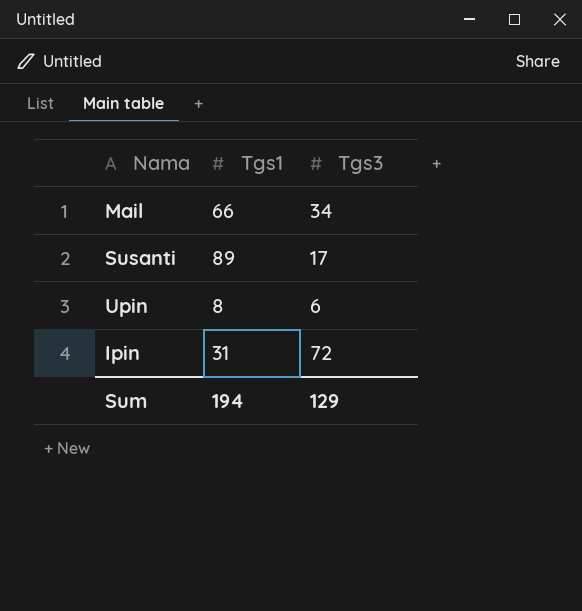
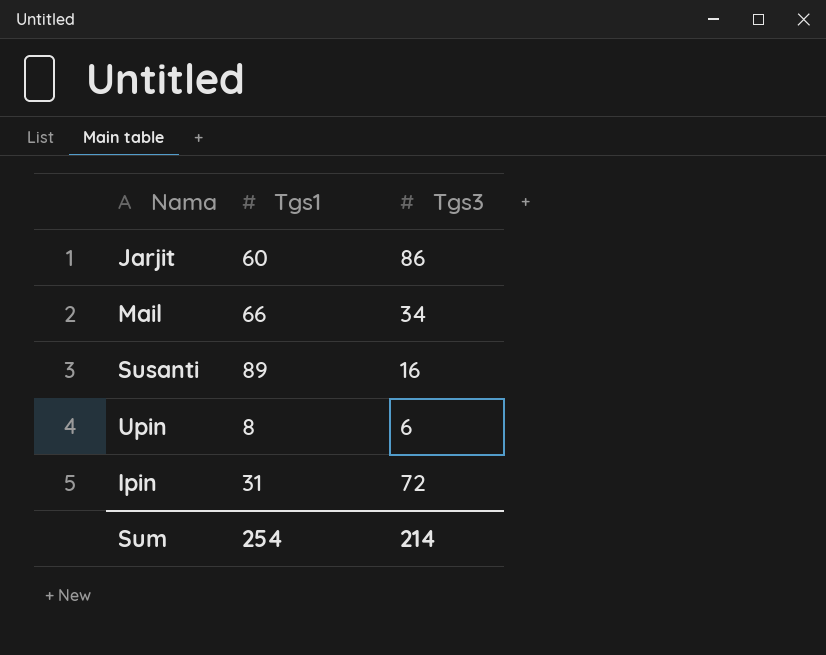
row Jarjit: none -> 60 | 86
Susanti | Tgs3: 17 -> 16
Sum | Tgs1: 194 -> 254
Sum | Tgs3: 129 -> 214

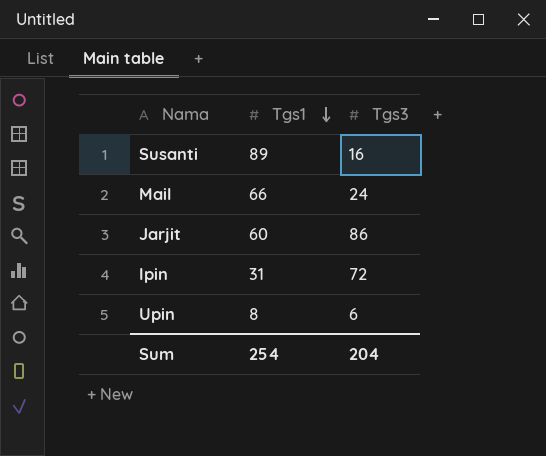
row order: none -> Tgs1 descending
Mail | Tgs3: 34 -> 24
Sum | Tgs3: 214 -> 204

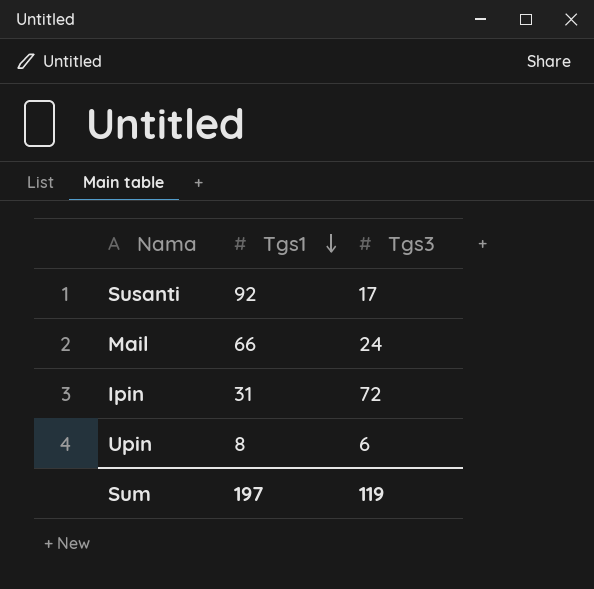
row Jarjit: 60 | 86 -> none
Susanti | Tgs1: 89 -> 92
Susanti | Tgs3: 16 -> 17
Sum | Tgs1: 254 -> 197
Sum | Tgs3: 204 -> 119

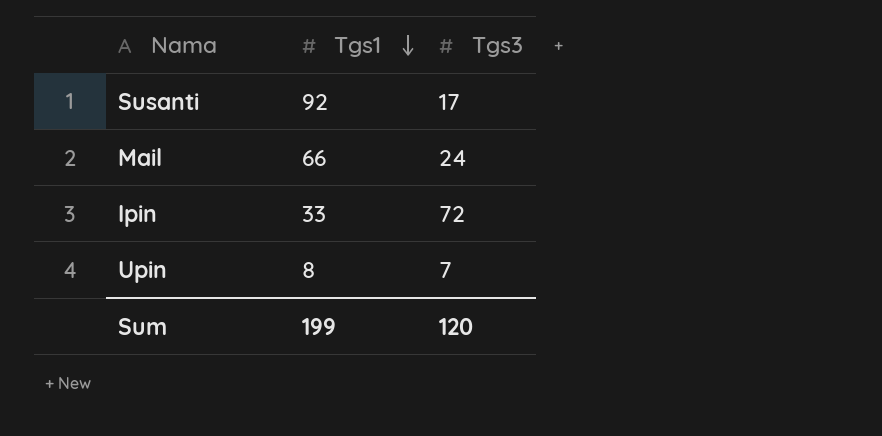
Ipin | Tgs1: 31 -> 33
Upin | Tgs3: 6 -> 7
Sum | Tgs1: 197 -> 199
Sum | Tgs3: 119 -> 120

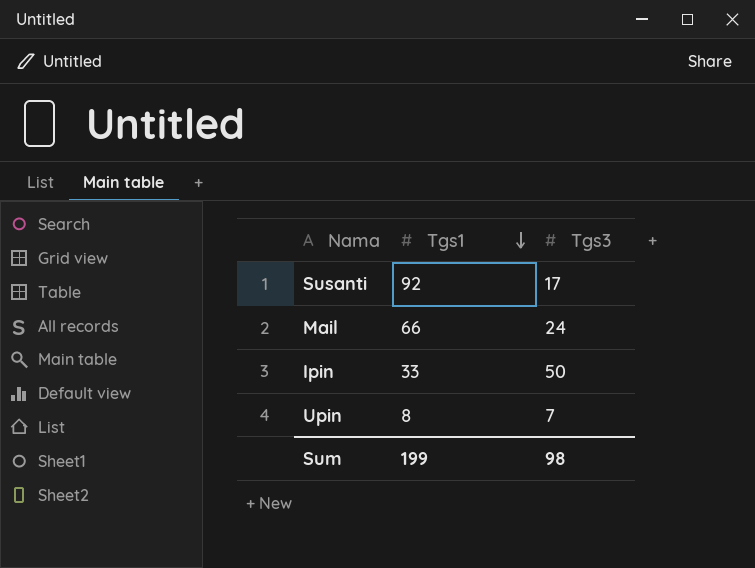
Ipin | Tgs3: 72 -> 50
Sum | Tgs3: 120 -> 98

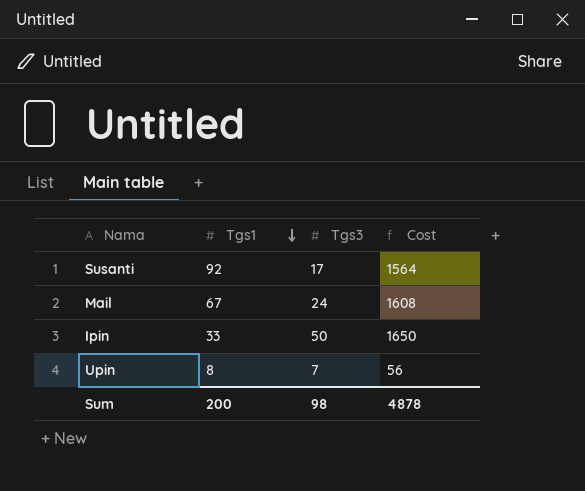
column Cost | formula: none -> [Tgs1] * [Tgs3]
Mail | Tgs1: 66 -> 67
Sum | Tgs1: 199 -> 200

